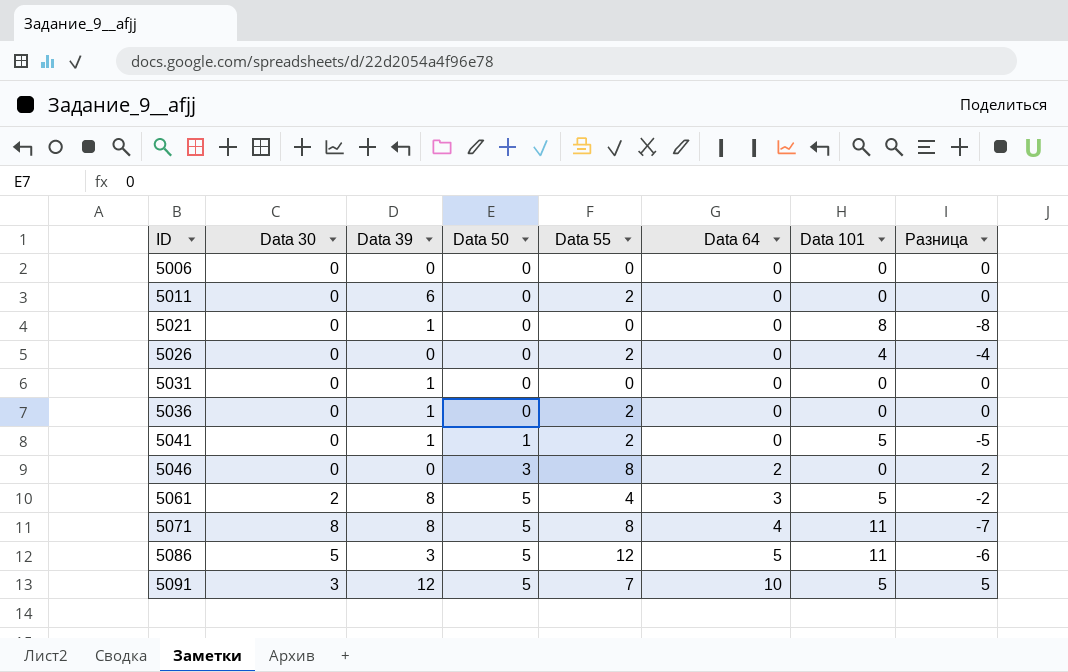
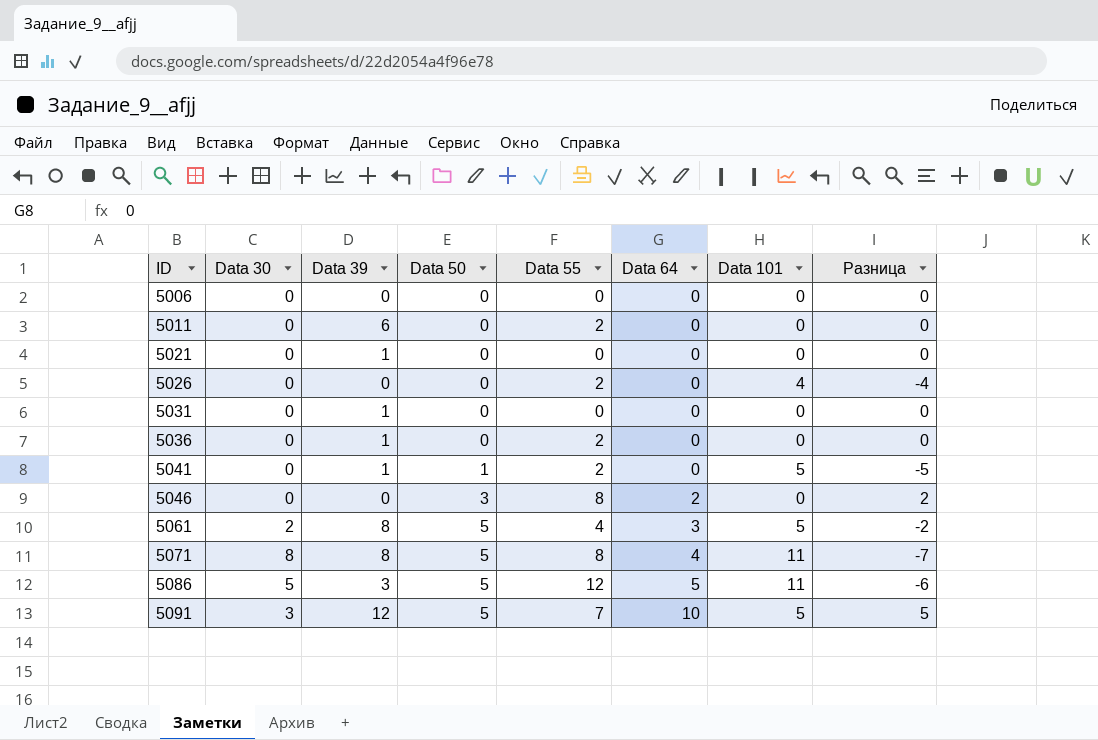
5021 | Data 101: 8 -> 0
5021 | Разница: -8 -> 0

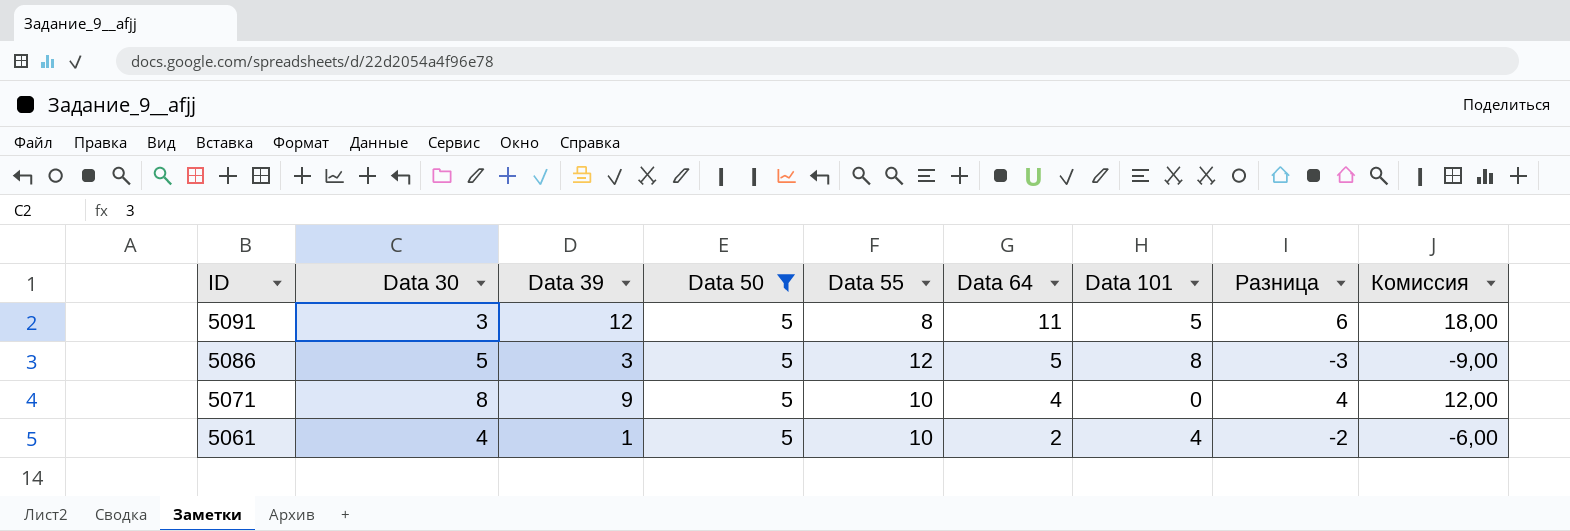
filter: none -> Data 50 = 5
row order: ID ascending -> ID descending
column Комиссия | formula: none -> [Разница] * 3
5091 | Data 55: 7 -> 8
5091 | Data 64: 10 -> 11
5091 | Разница: 5 -> 6
5086 | Data 101: 11 -> 8
5086 | Разница: -6 -> -3
5071 | Data 39: 8 -> 9
5071 | Data 55: 8 -> 10
5071 | Data 101: 11 -> 0
5071 | Разница: -7 -> 4
5061 | Data 30: 2 -> 4
5061 | Data 39: 8 -> 1
5061 | Data 55: 4 -> 10
5061 | Data 64: 3 -> 2
5061 | Data 101: 5 -> 4

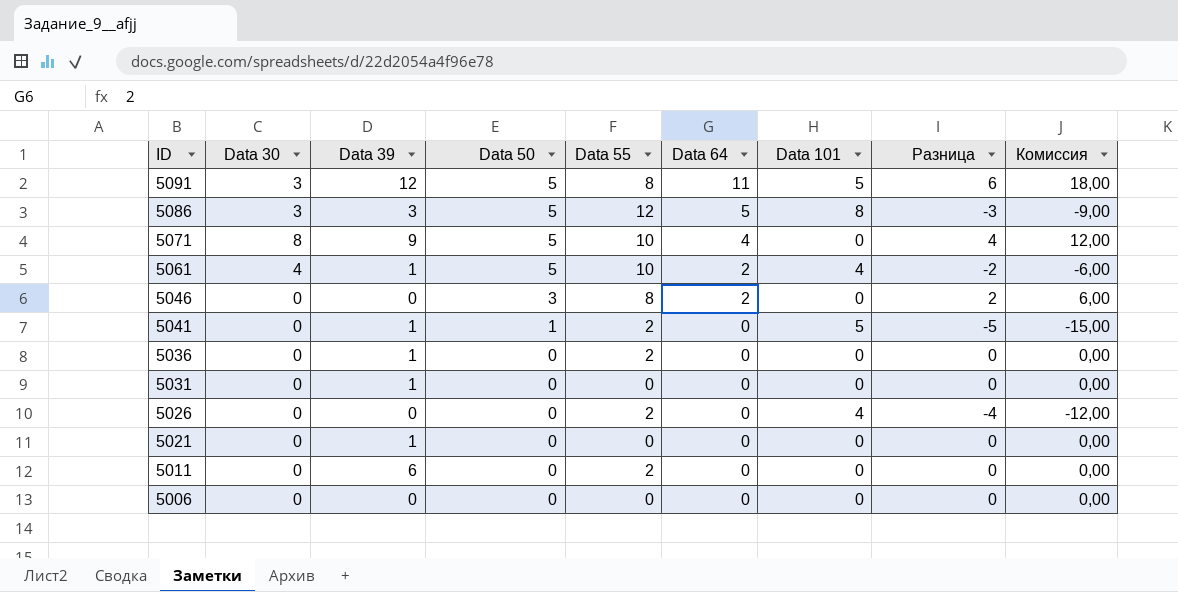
filter: Data 50 = 5 -> none
5086 | Data 30: 5 -> 3

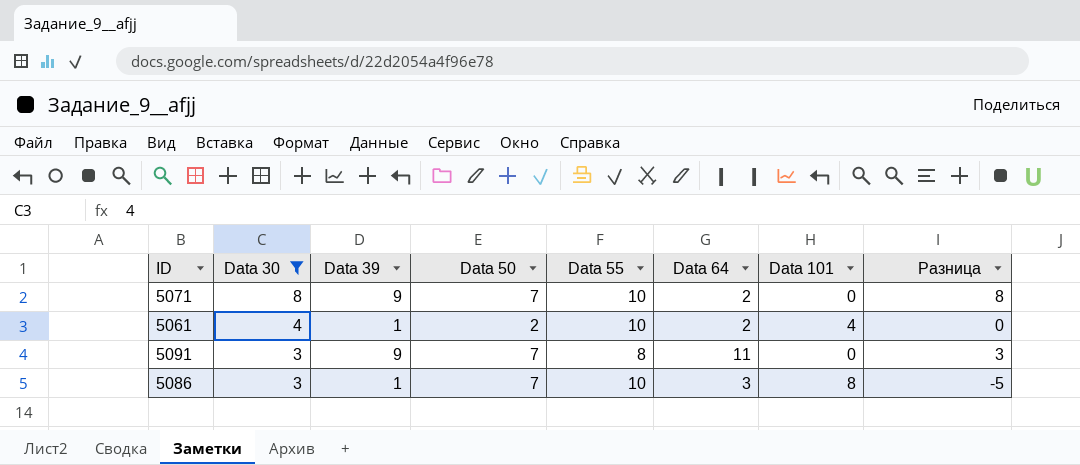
filter: none -> Data 30 != 0
row order: ID descending -> Data 30 descending
column Комиссия | formula: [Разница] * 3 -> none
column Разница | formula: [Data 64] - [Data 101] -> [Data 30] - [Data 101]
5071 | Data 50: 5 -> 7
5071 | Data 64: 4 -> 2
5061 | Data 50: 5 -> 2
5091 | Data 39: 12 -> 9
5091 | Data 50: 5 -> 7
5091 | Data 101: 5 -> 0
5086 | Data 39: 3 -> 1
5086 | Data 50: 5 -> 7
5086 | Data 55: 12 -> 10
5086 | Data 64: 5 -> 3

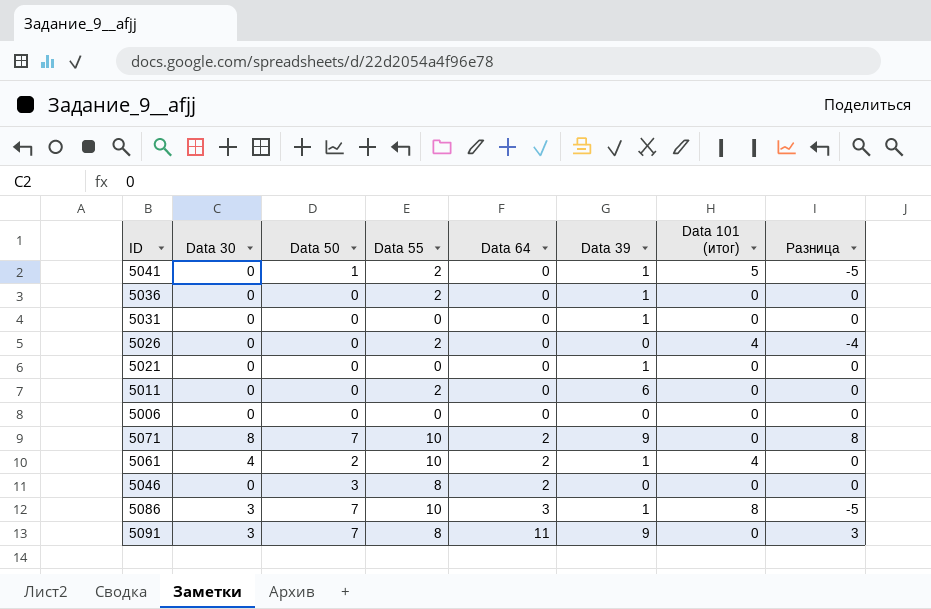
filter: Data 30 != 0 -> none
row order: Data 30 descending -> Data 64 ascending
column Data 39 | position: 3 -> 6
column name: Data 101 -> Data 101 (итог)

